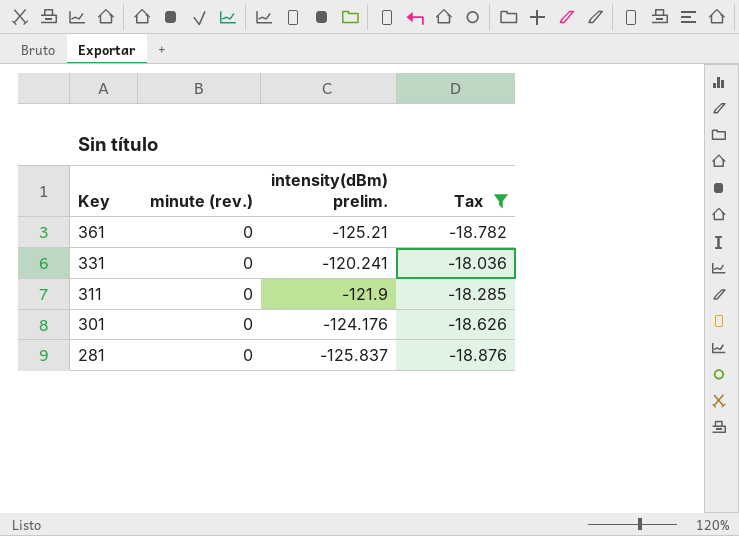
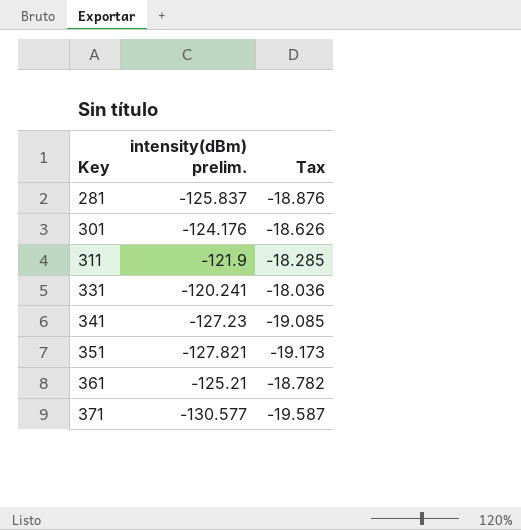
filter: Tax >= -18.876 -> none
row order: Key descending -> Key ascending
column minute (rev.) | position: 2 -> none

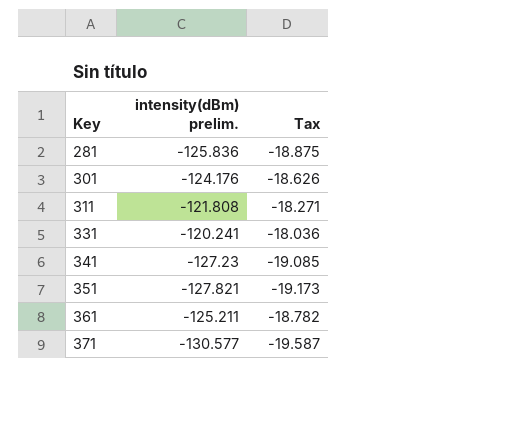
281 | intensity(dBm) prelim.: -125.837 -> -125.836
281 | Tax: -18.876 -> -18.875
311 | intensity(dBm) prelim.: -121.9 -> -121.808
311 | Tax: -18.285 -> -18.271
361 | intensity(dBm) prelim.: -125.21 -> -125.211

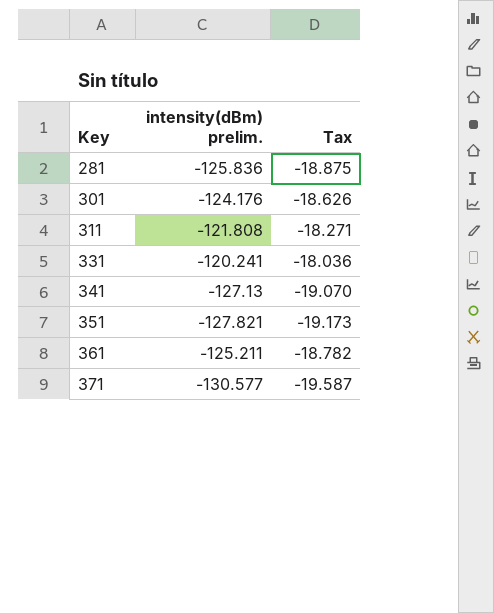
341 | intensity(dBm) prelim.: -127.23 -> -127.13
341 | Tax: -19.085 -> -19.070

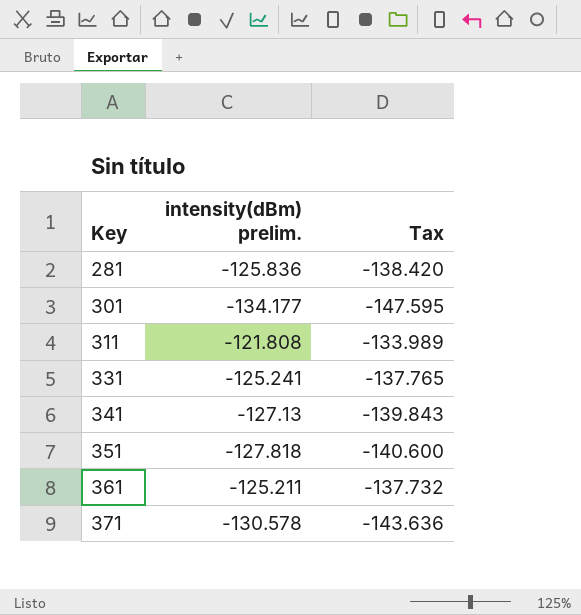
column Tax | formula: [intensity(dBm) prelim.] * 0.15 -> [intensity(dBm) prelim.] * 1.1
301 | intensity(dBm) prelim.: -124.176 -> -134.177
331 | intensity(dBm) prelim.: -120.241 -> -125.241
351 | intensity(dBm) prelim.: -127.821 -> -127.818
371 | intensity(dBm) prelim.: -130.577 -> -130.578

